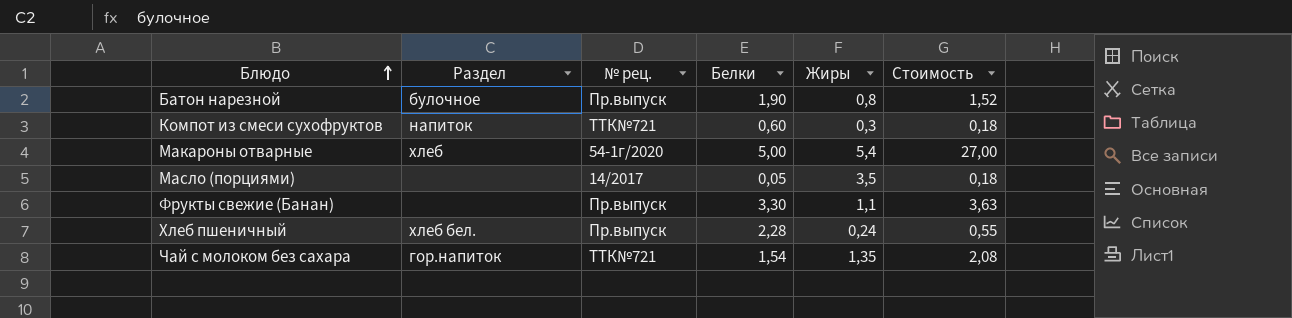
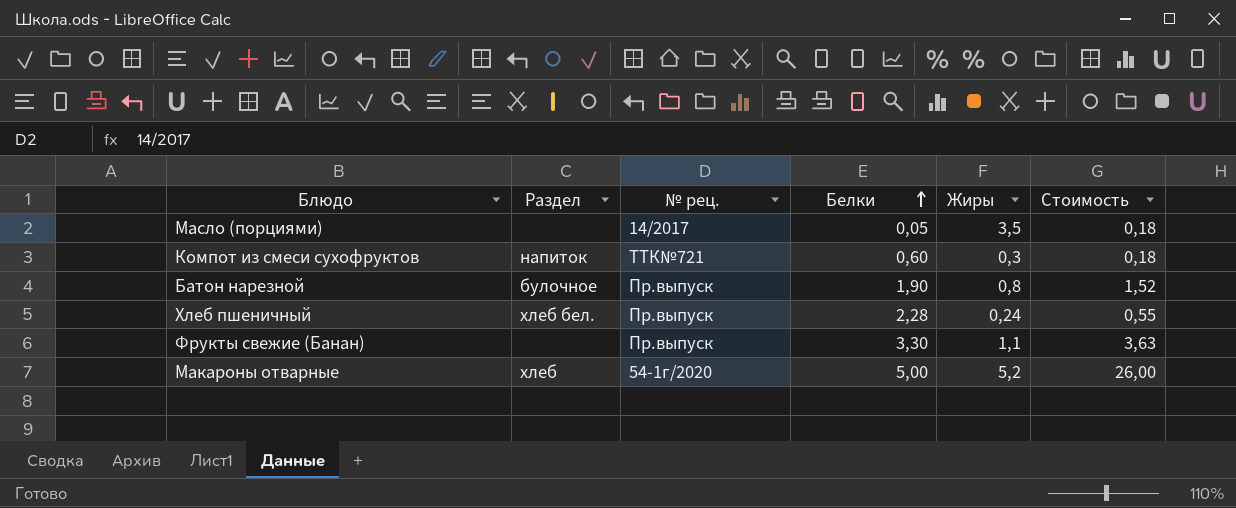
row order: Блюдо ascending -> Белки ascending
row Чай с молоком без сахара: гор.напиток | ТТК№721 | 1,54 | 1,35 | 2,08 -> none
Макароны отварные | Жиры: 5,4 -> 5,2
Макароны отварные | Стоимость: 27,00 -> 26,00

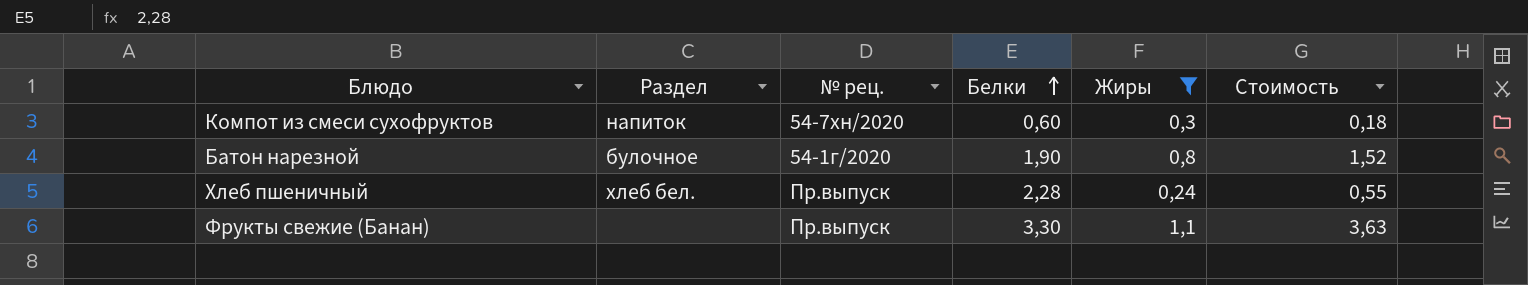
filter: none -> Жиры <= 1,1
Компот из смеси сухофруктов | № рец.: ТТК№721 -> 54-7хн/2020
Батон нарезной | № рец.: Пр.выпуск -> 54-1г/2020

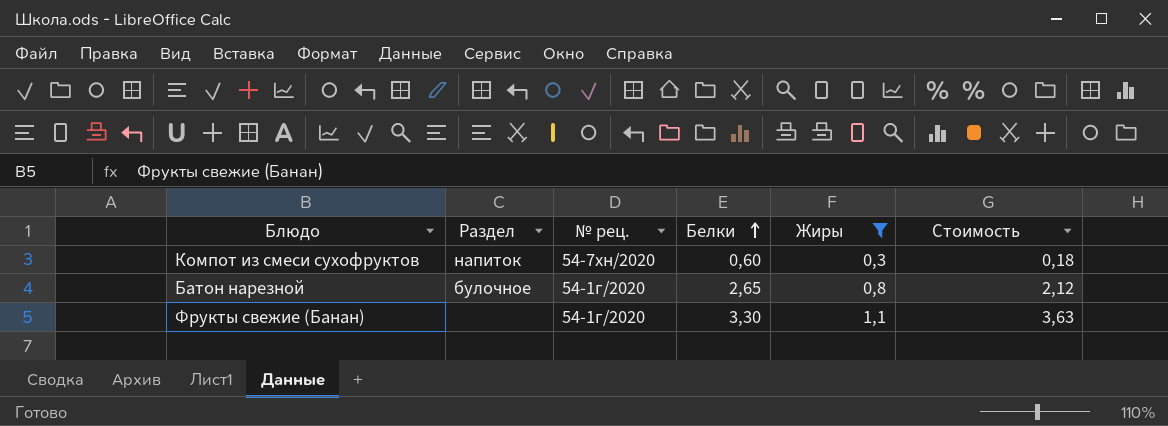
row Хлеб пшеничный: хлеб бел. | Пр.выпуск | 2,28 | 0,24 | 0,55 -> none
Батон нарезной | Белки: 1,90 -> 2,65
Батон нарезной | Стоимость: 1,52 -> 2,12
Фрукты свежие (Банан) | № рец.: Пр.выпуск -> 54-1г/2020

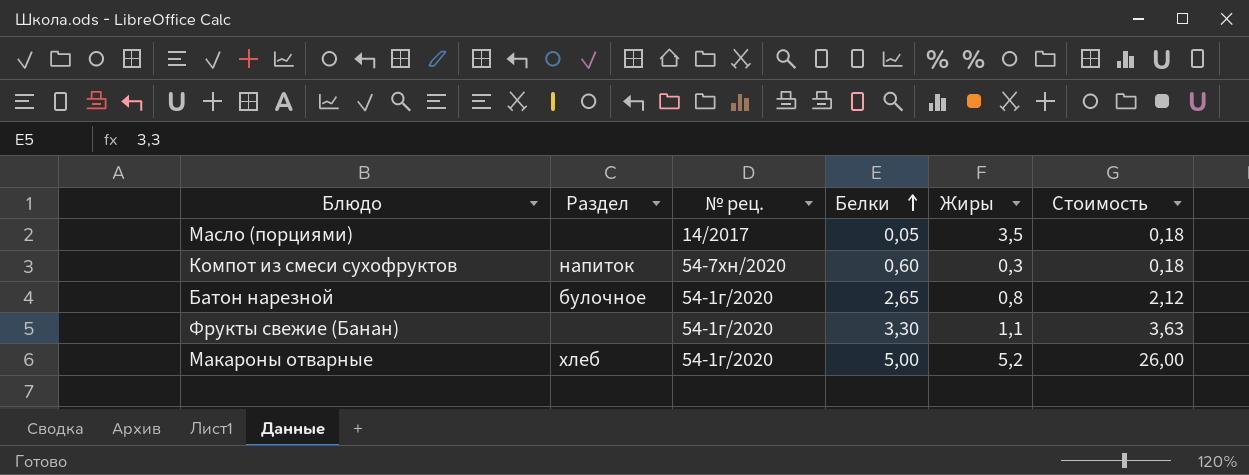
filter: Жиры <= 1,1 -> none

